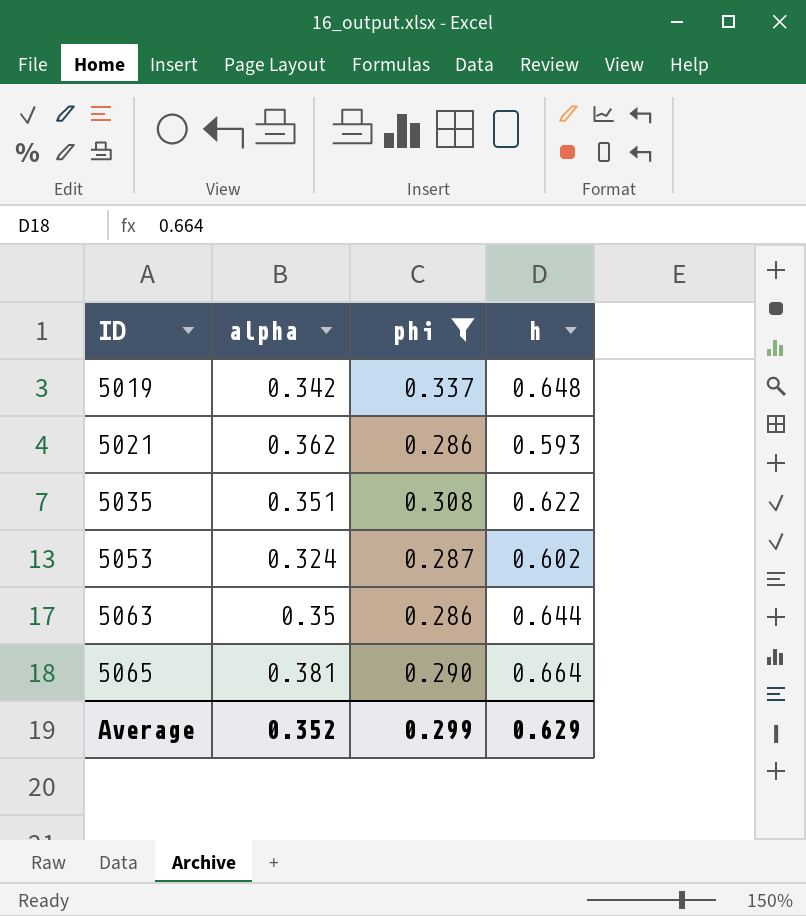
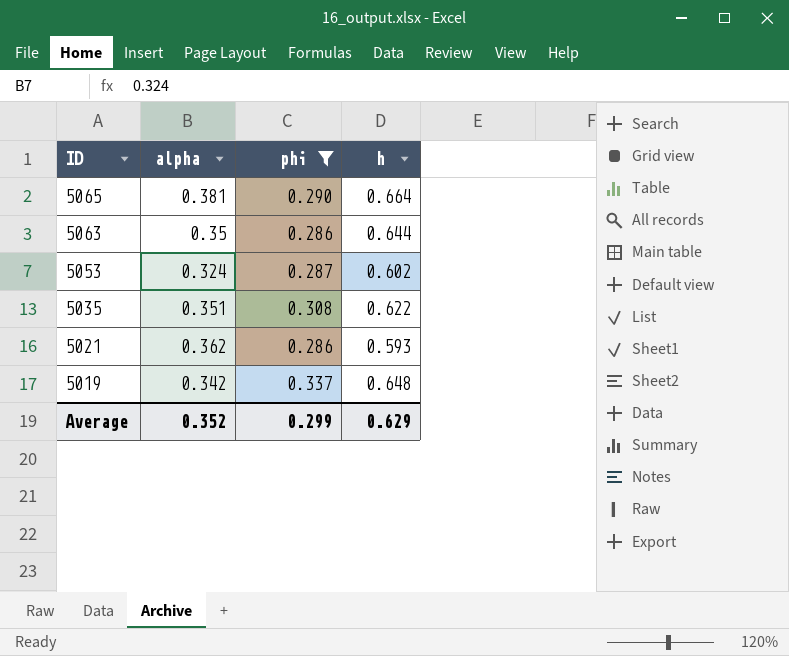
row order: ID ascending -> ID descending

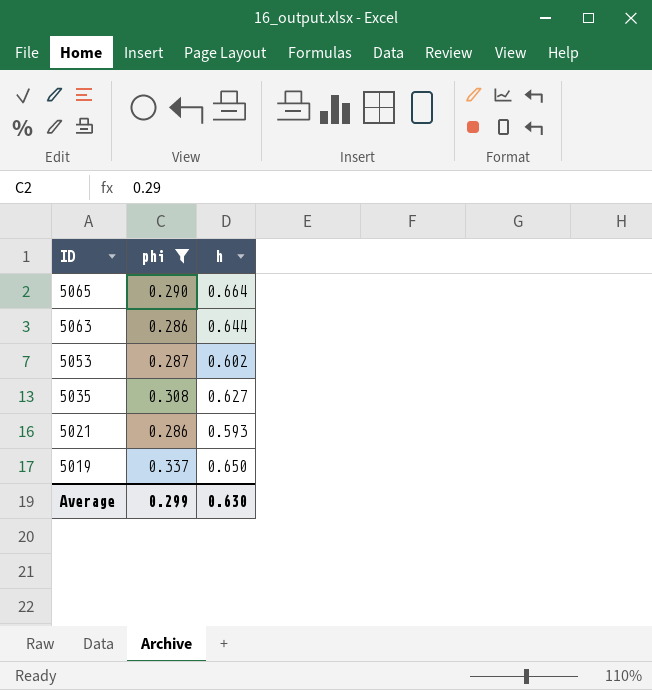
column alpha | position: 2 -> none
5035 | h: 0.622 -> 0.627
5019 | h: 0.648 -> 0.650
Average | h: 0.629 -> 0.630

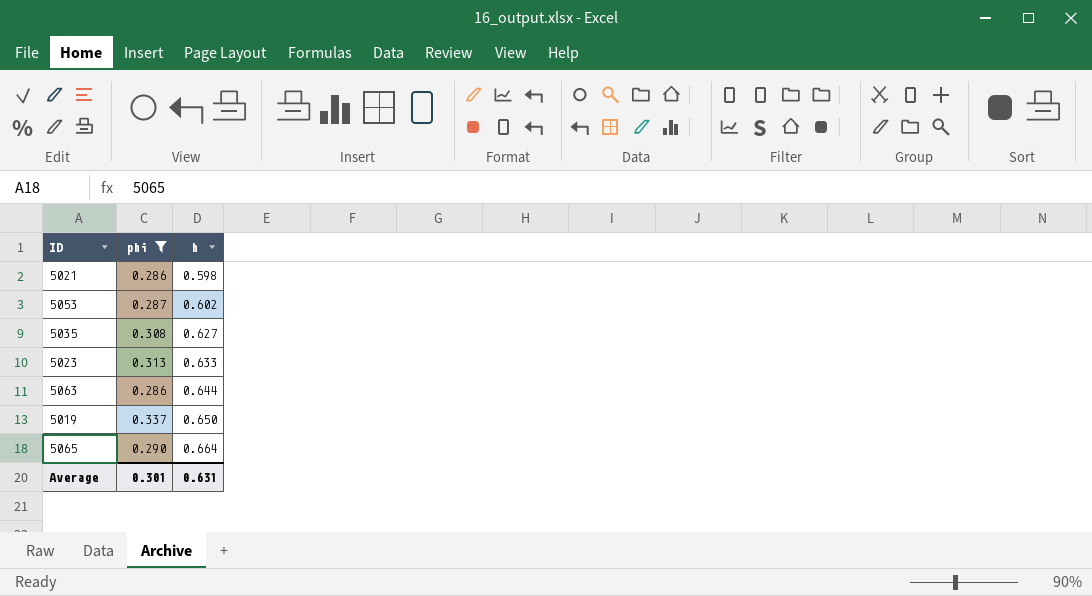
row order: ID descending -> h ascending
5021 | h: 0.593 -> 0.598
row 5023: none -> 0.313 | 0.633
Average | phi: 0.299 -> 0.301
Average | h: 0.630 -> 0.631

